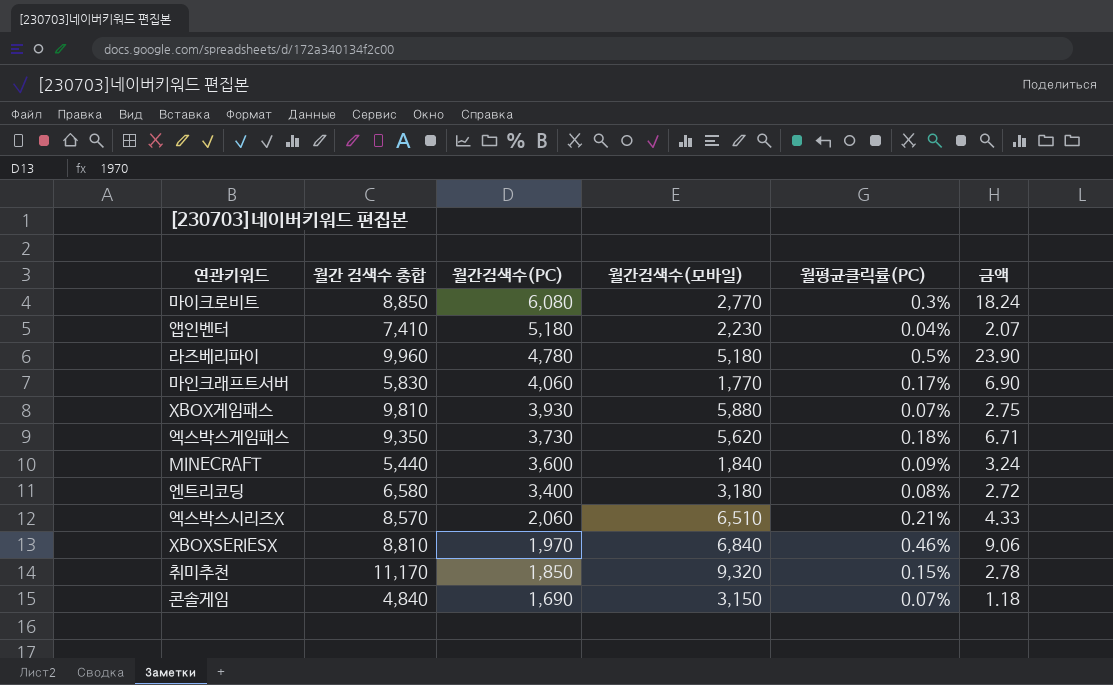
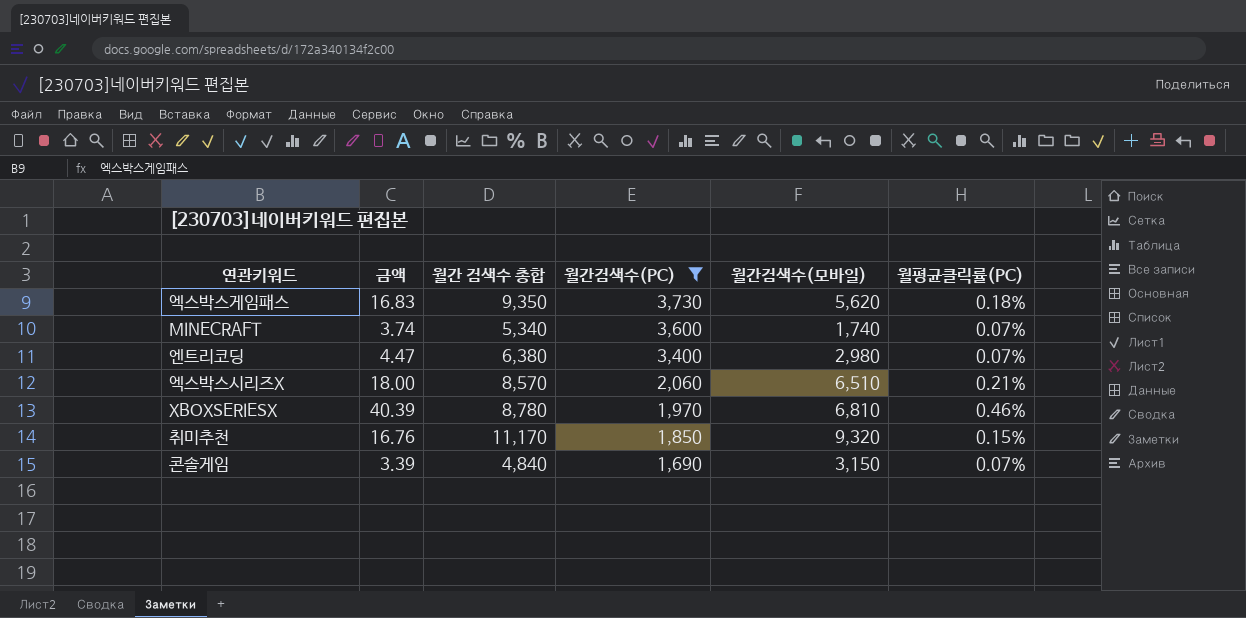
filter: none -> 월간검색수(PC) <= 3,730
column 금액 | formula: [월간검색수(PC)] * [월평균클릭률(PC)] -> [월간 검색수 총합] * [월평균클릭률(PC)]
column 금액 | position: 6 -> 2
MINECRAFT | 월간 검색수 총합: 5,440 -> 5,340
MINECRAFT | 월간검색수(모바일): 1,840 -> 1,740
MINECRAFT | 월평균클릭률(PC): 0.09% -> 0.07%
엔트리코딩 | 월간 검색수 총합: 6,580 -> 6,380
엔트리코딩 | 월간검색수(모바일): 3,180 -> 2,980
엔트리코딩 | 월평균클릭률(PC): 0.08% -> 0.07%
XBOXSERIESX | 월간 검색수 총합: 8,810 -> 8,780
XBOXSERIESX | 월간검색수(모바일): 6,840 -> 6,810

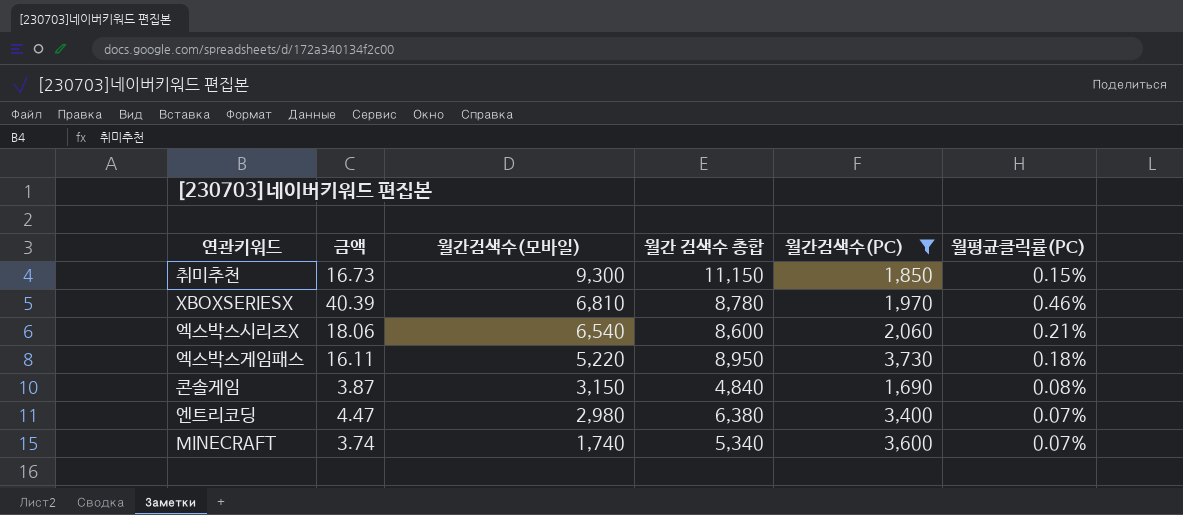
row order: 월간검색수(PC) descending -> 월간검색수(모바일) descending
column 월간검색수(모바일) | position: 5 -> 3
취미추천 | 금액: 16.76 -> 16.73
취미추천 | 월간검색수(모바일): 9,320 -> 9,300
취미추천 | 월간 검색수 총합: 11,170 -> 11,150
엑스박스시리즈X | 금액: 18.00 -> 18.06
엑스박스시리즈X | 월간검색수(모바일): 6,510 -> 6,540
엑스박스시리즈X | 월간 검색수 총합: 8,570 -> 8,600
엑스박스게임패스 | 금액: 16.83 -> 16.11
엑스박스게임패스 | 월간검색수(모바일): 5,620 -> 5,220
엑스박스게임패스 | 월간 검색수 총합: 9,350 -> 8,950
콘솔게임 | 금액: 3.39 -> 3.87
콘솔게임 | 월평균클릭률(PC): 0.07% -> 0.08%

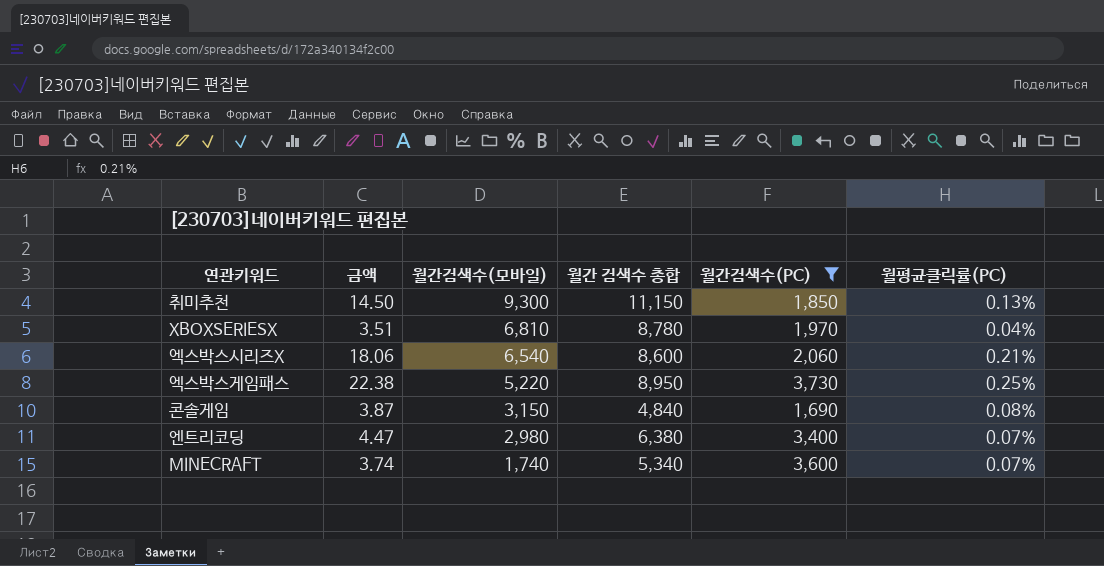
취미추천 | 금액: 16.73 -> 14.50
취미추천 | 월평균클릭률(PC): 0.15% -> 0.13%
XBOXSERIESX | 금액: 40.39 -> 3.51
XBOXSERIESX | 월평균클릭률(PC): 0.46% -> 0.04%
엑스박스게임패스 | 금액: 16.11 -> 22.38
엑스박스게임패스 | 월평균클릭률(PC): 0.18% -> 0.25%

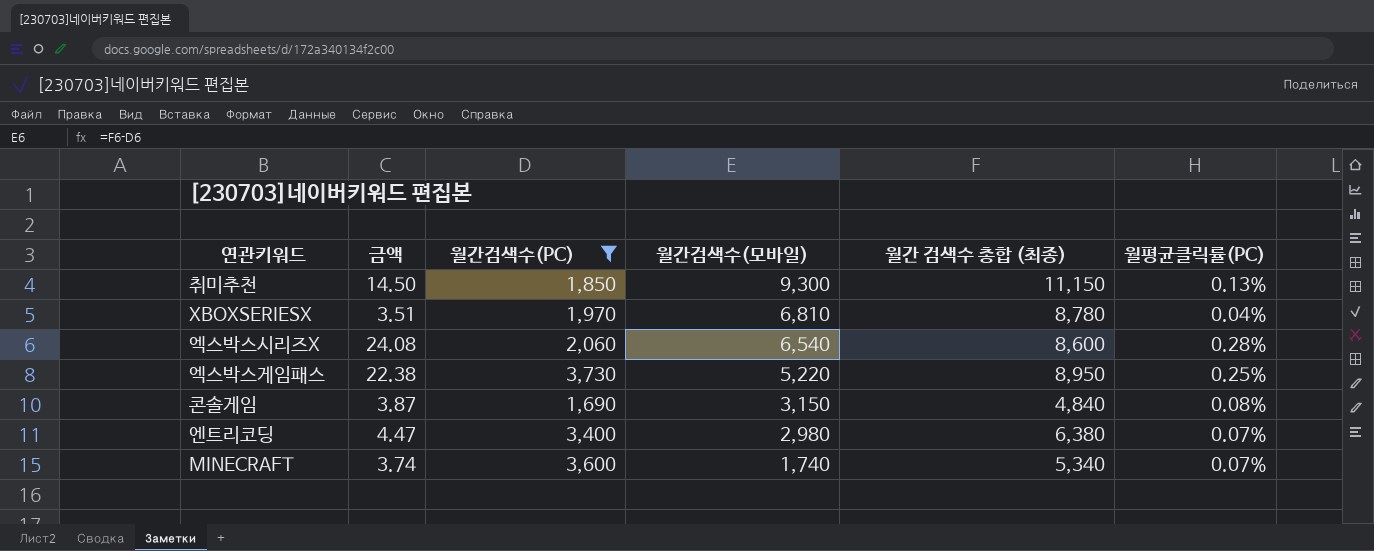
column 월간검색수(PC) | position: 5 -> 3
column name: 월간 검색수 총합 -> 월간 검색수 총합 (최종)
엑스박스시리즈X | 금액: 18.06 -> 24.08
엑스박스시리즈X | 월평균클릭률(PC): 0.21% -> 0.28%

